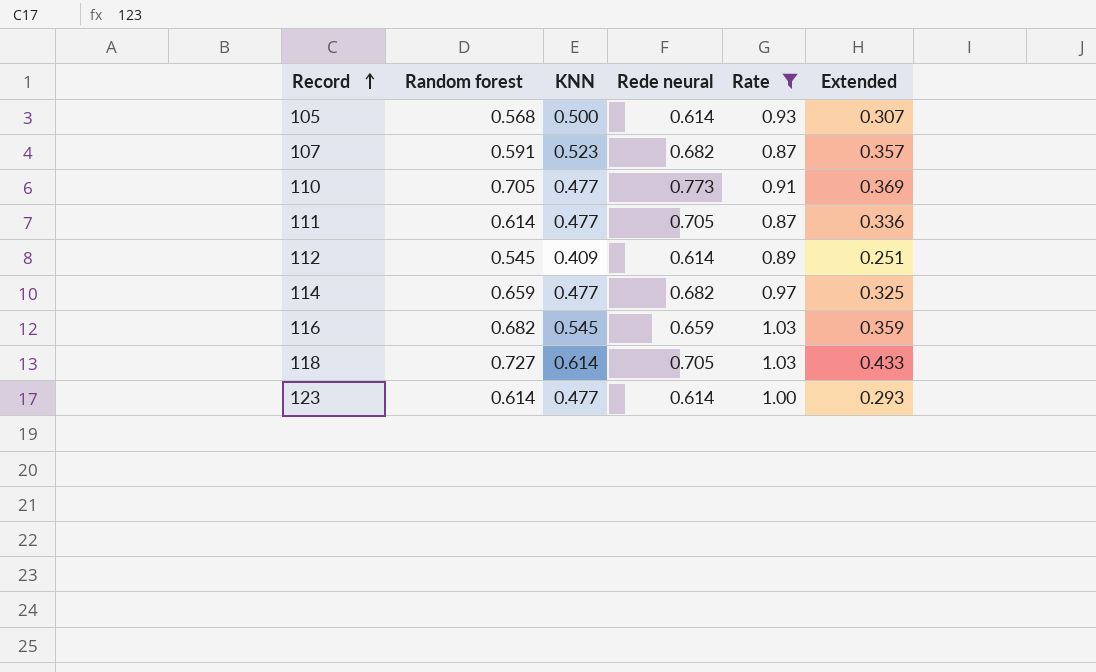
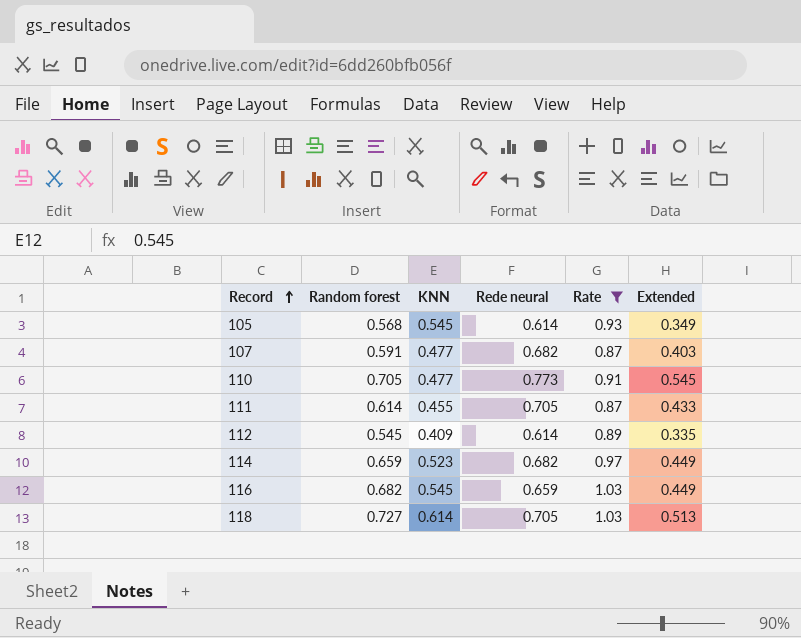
column Extended | formula: [KNN] * [Rede neural] -> [Random forest] * [Rede neural]
row 123: 0.614 | 0.477 | 0.614 | 1.00 | 0.293 -> none
105 | KNN: 0.500 -> 0.545
107 | KNN: 0.523 -> 0.477
111 | KNN: 0.477 -> 0.455
114 | KNN: 0.477 -> 0.523

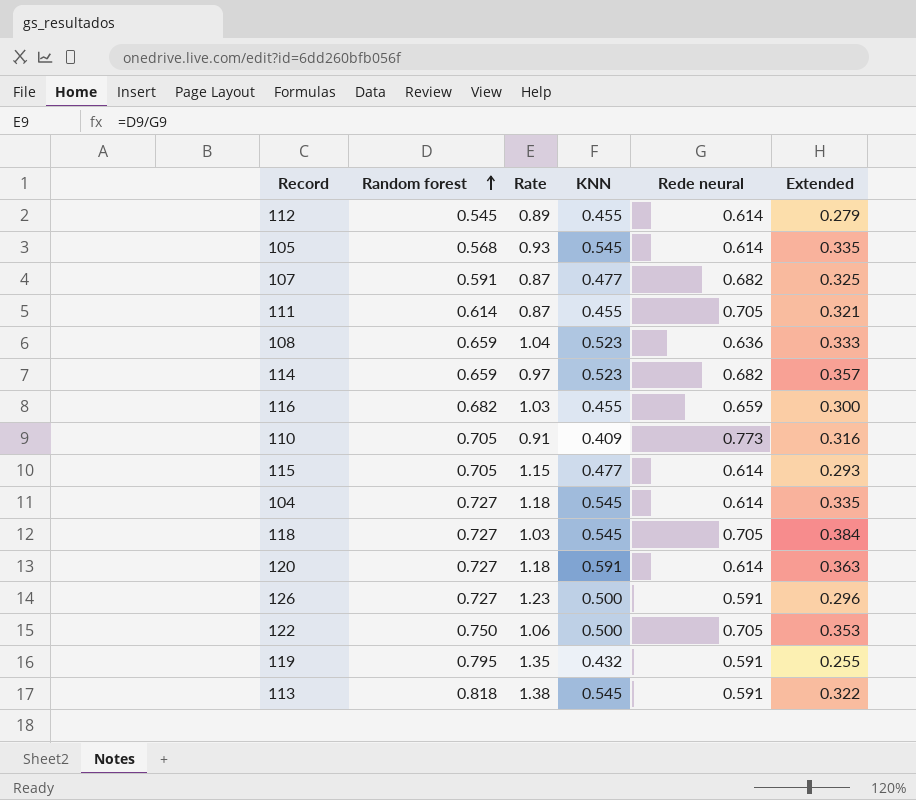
filter: Rate <= 1.03 -> none
row order: Record ascending -> Random forest ascending
column Rate | position: 5 -> 3
column Extended | formula: [Random forest] * [Rede neural] -> [KNN] * [Rede neural]
112 | KNN: 0.409 -> 0.455
116 | KNN: 0.545 -> 0.455
110 | KNN: 0.477 -> 0.409
118 | KNN: 0.614 -> 0.545

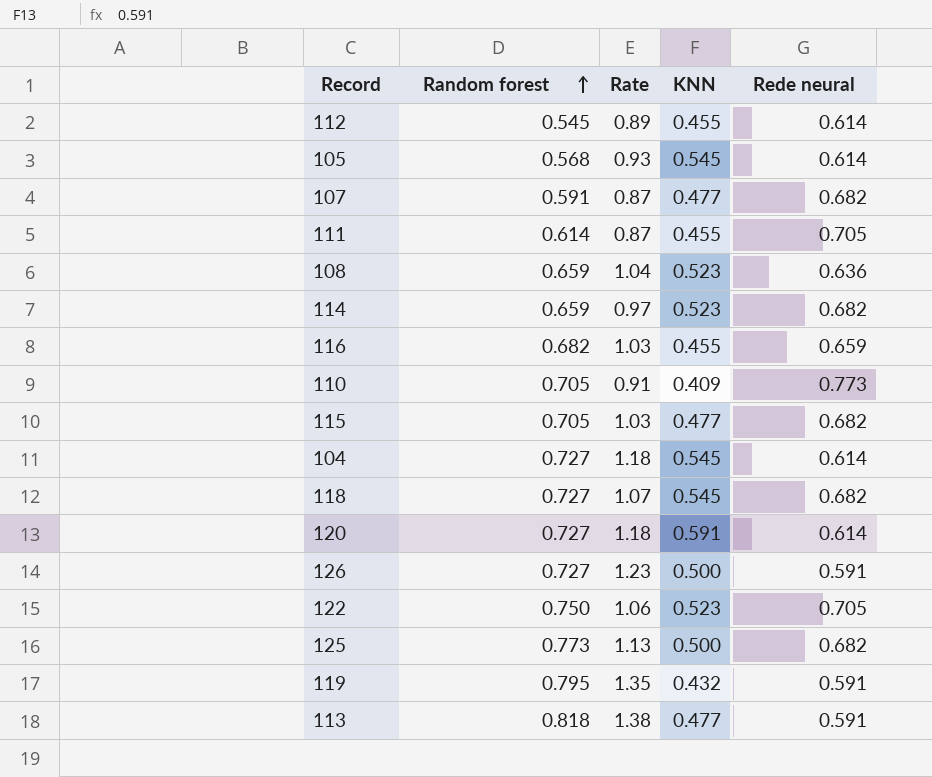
column Extended | formula: [KNN] * [Rede neural] -> none
115 | Rate: 1.15 -> 1.03
115 | Rede neural: 0.614 -> 0.682
118 | Rate: 1.03 -> 1.07
118 | Rede neural: 0.705 -> 0.682
122 | KNN: 0.500 -> 0.523
row 125: none -> 0.773 | 1.13 | 0.500 | 0.682
113 | KNN: 0.545 -> 0.477

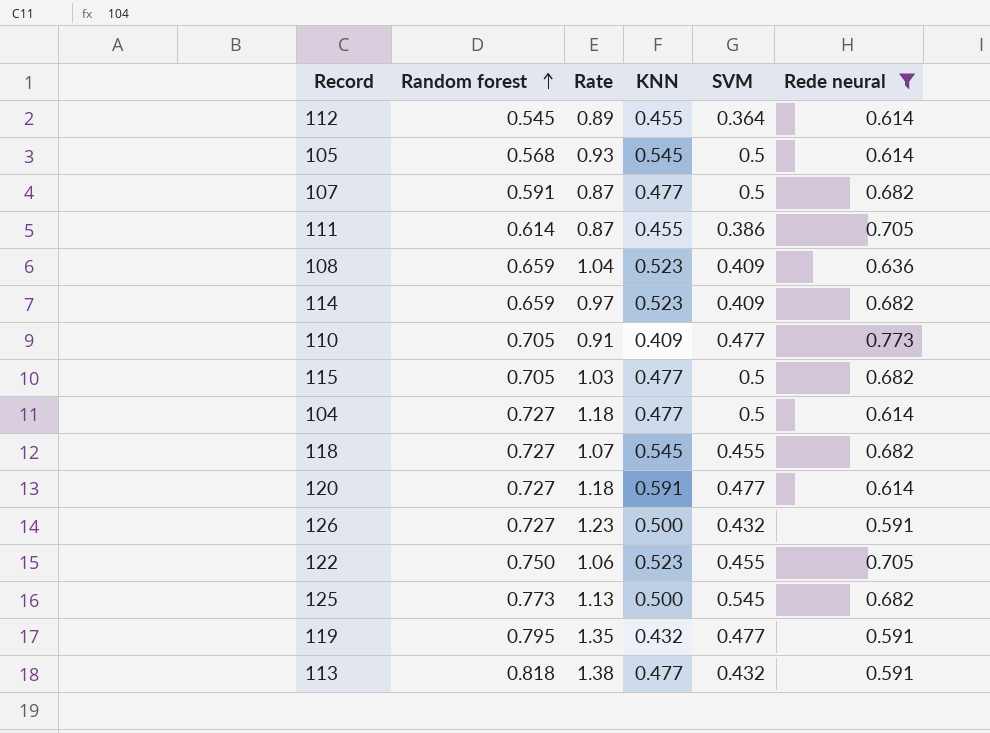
filter: none -> Rede neural != 0.659
column SVM | position: none -> 5
104 | KNN: 0.545 -> 0.477

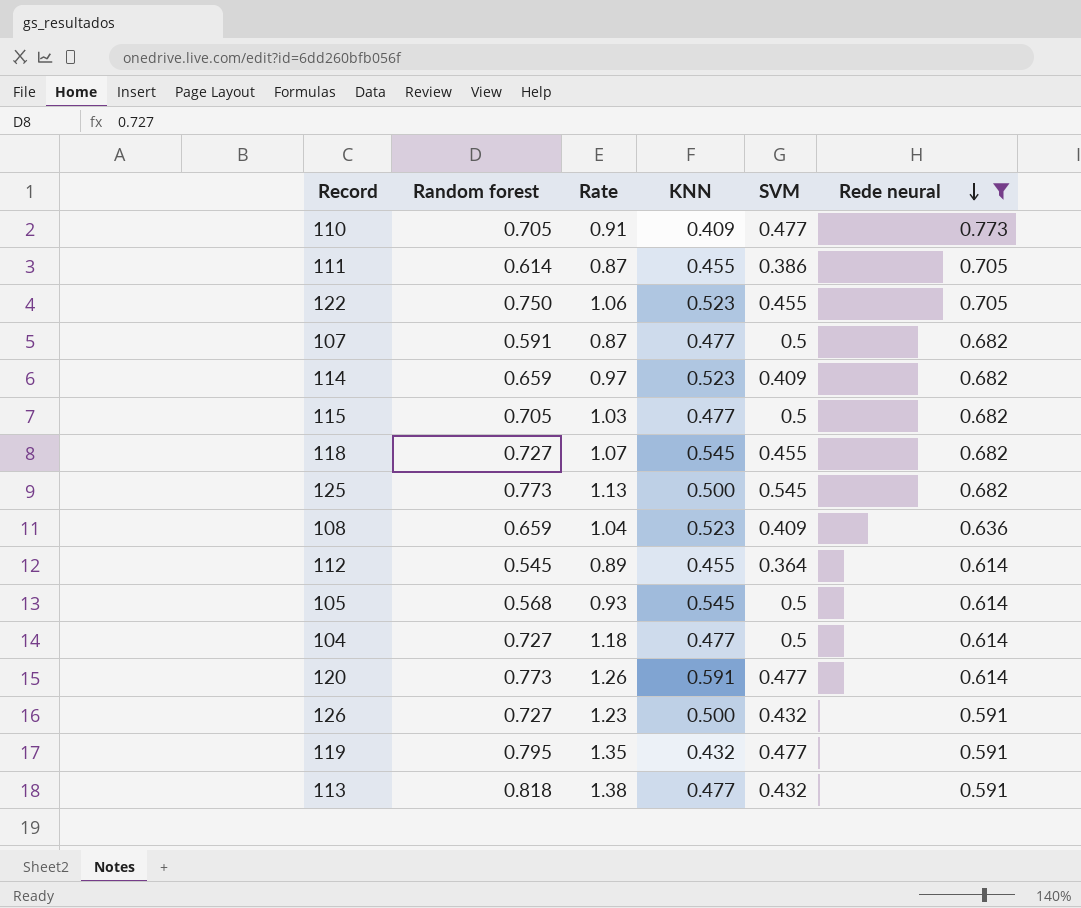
row order: Random forest ascending -> Rede neural descending
120 | Random forest: 0.727 -> 0.773
120 | Rate: 1.18 -> 1.26

